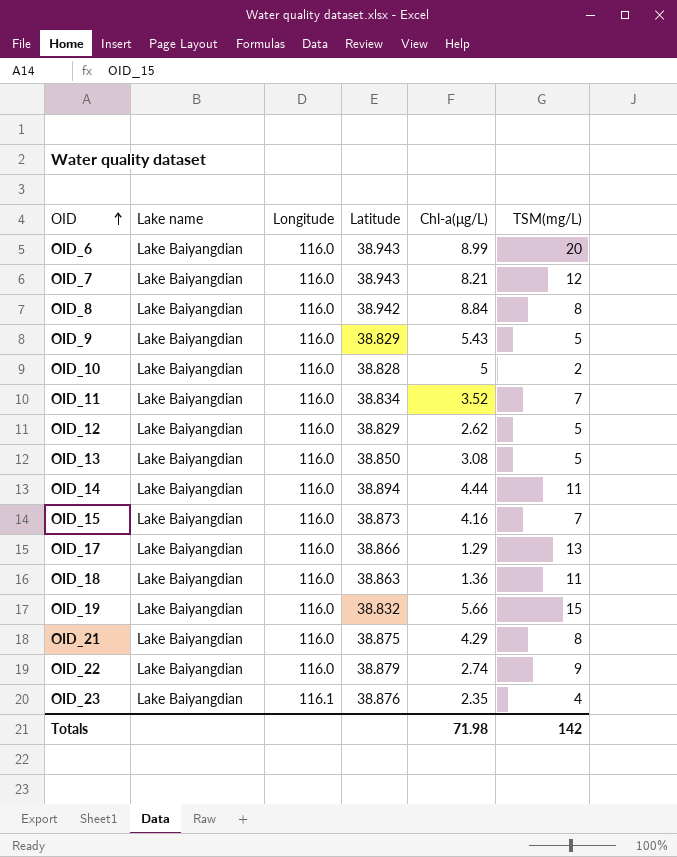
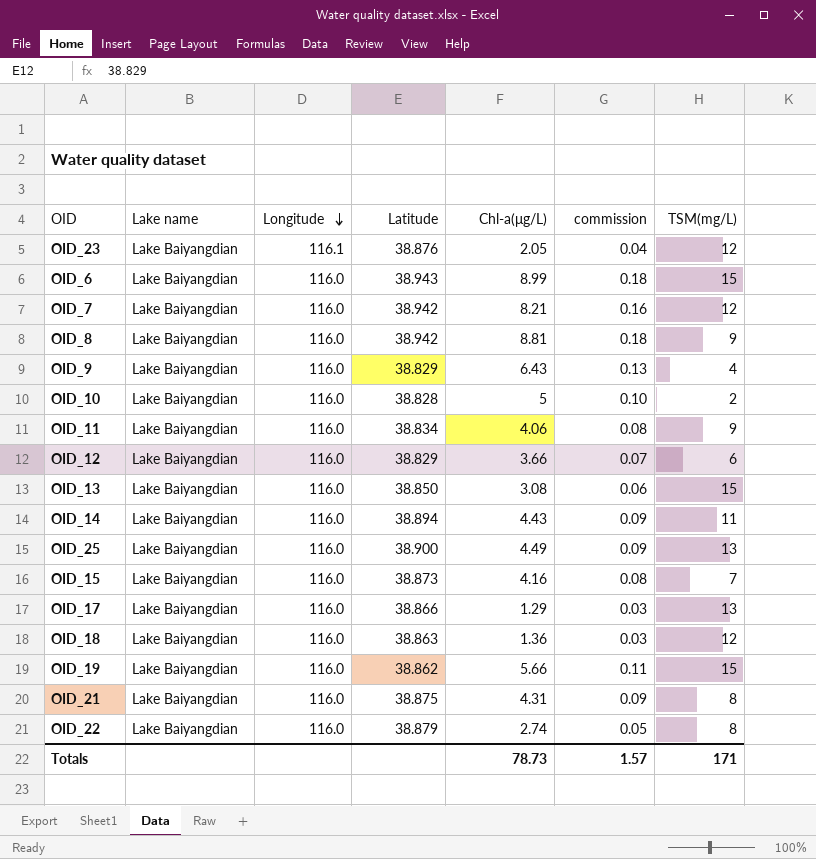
row order: OID ascending -> Longitude descending
column commission | formula: none -> [Chl-a(μg/L)] * 0.02
OID_23 | Chl-a(μg/L): 2.35 -> 2.05
OID_23 | TSM(mg/L): 4 -> 12
OID_6 | TSM(mg/L): 20 -> 15
OID_7 | Latitude: 38.943 -> 38.942
OID_8 | Chl-a(μg/L): 8.84 -> 8.81
OID_8 | TSM(mg/L): 8 -> 9
OID_9 | Chl-a(μg/L): 5.43 -> 6.43
OID_9 | TSM(mg/L): 5 -> 4
OID_11 | Chl-a(μg/L): 3.52 -> 4.06
OID_11 | TSM(mg/L): 7 -> 9
OID_12 | Chl-a(μg/L): 2.62 -> 3.66
OID_12 | TSM(mg/L): 5 -> 6
OID_13 | TSM(mg/L): 5 -> 15
OID_14 | Chl-a(μg/L): 4.44 -> 4.43
row OID_25: none -> Lake Baiyangdian | 116.0 | 38.900 | 4.49 | 0.09 | 13
OID_18 | TSM(mg/L): 11 -> 12
OID_19 | Latitude: 38.832 -> 38.862
OID_21 | Chl-a(μg/L): 4.29 -> 4.31
OID_22 | TSM(mg/L): 9 -> 8
Totals | Chl-a(μg/L): 71.98 -> 78.73
Totals | TSM(mg/L): 142 -> 171

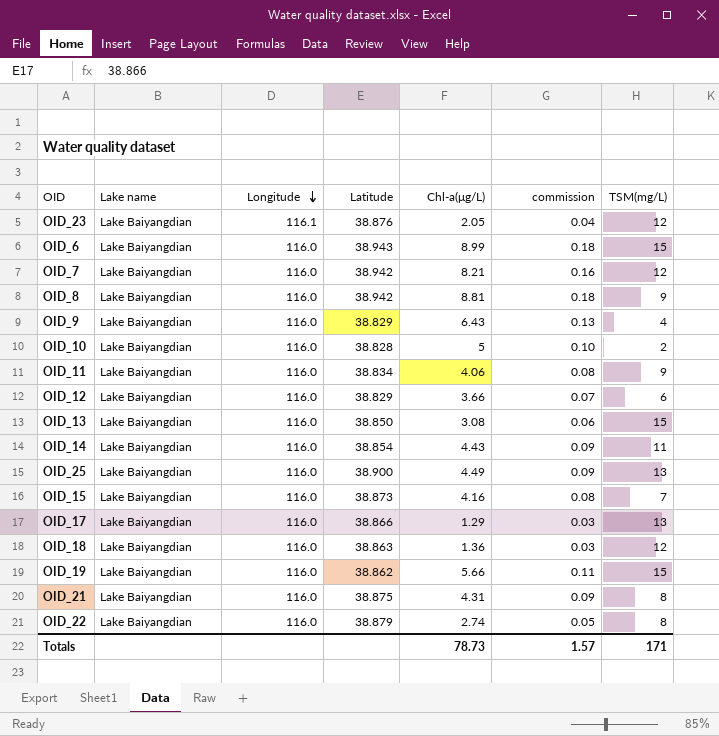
OID_14 | Latitude: 38.894 -> 38.854

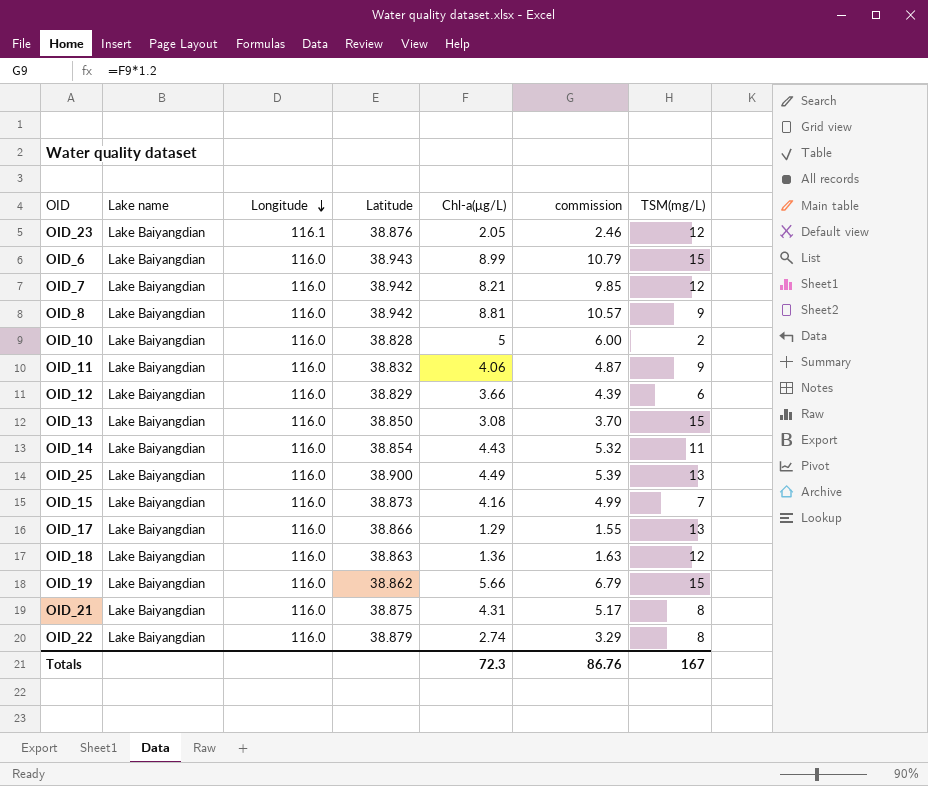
column commission | formula: [Chl-a(μg/L)] * 0.02 -> [Chl-a(μg/L)] * 1.2
row OID_9: Lake Baiyangdian | 116.0 | 38.829 | 6.43 | 0.13 | 4 -> none
OID_11 | Latitude: 38.834 -> 38.832
Totals | Chl-a(μg/L): 78.73 -> 72.3
Totals | commission: 1.57 -> 86.76
Totals | TSM(mg/L): 171 -> 167

